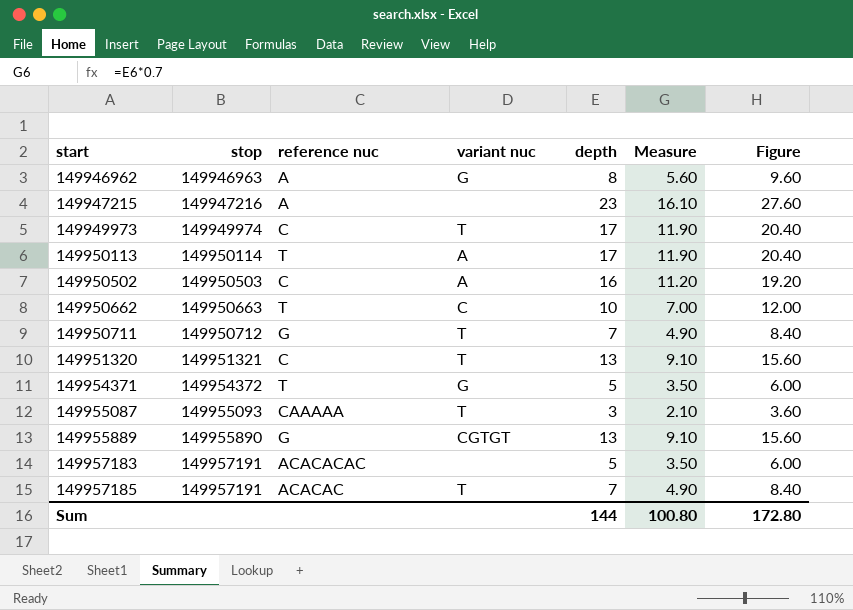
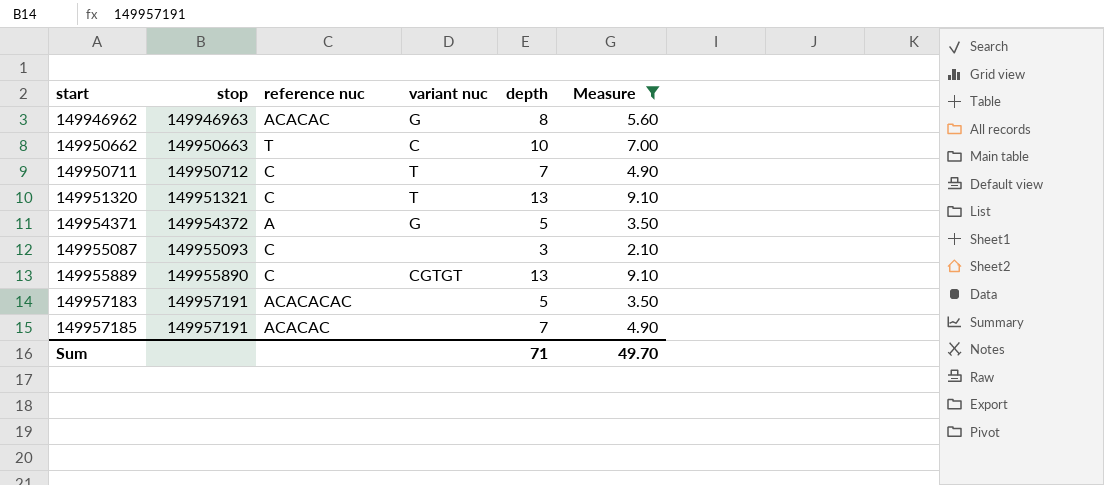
filter: none -> Measure <= 9.10
column Figure | formula: [depth] * 1.2 -> none
149946962 | reference nuc: A -> ACACAC
149950711 | reference nuc: G -> C
149954371 | reference nuc: T -> A
149955087 | reference nuc: CAAAAA -> C
149955087 | variant nuc: T -> none
149955889 | reference nuc: G -> C
149957185 | variant nuc: T -> none
Sum | depth: 144 -> 71
Sum | Measure: 100.80 -> 49.70

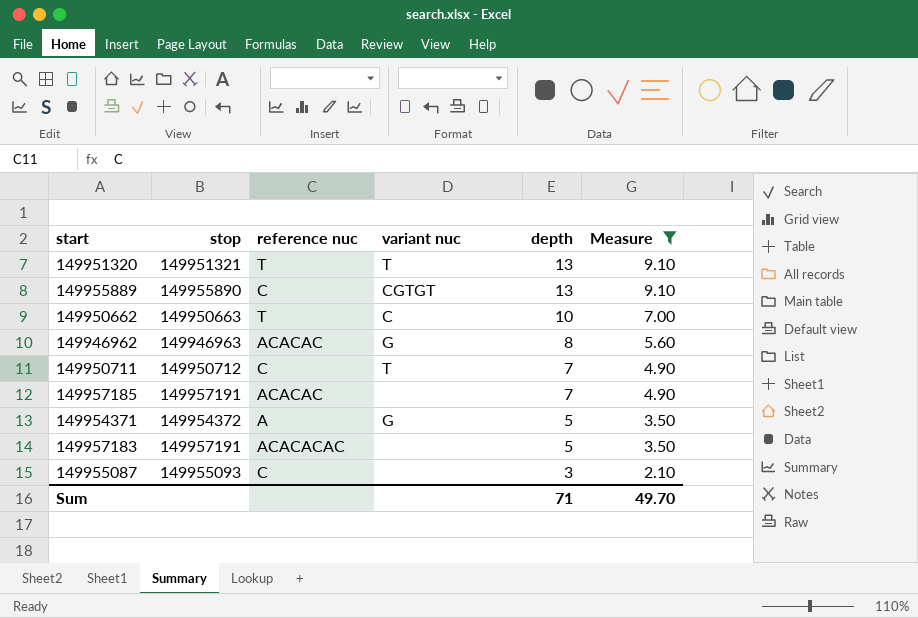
row order: start ascending -> depth descending
149951320 | reference nuc: C -> T

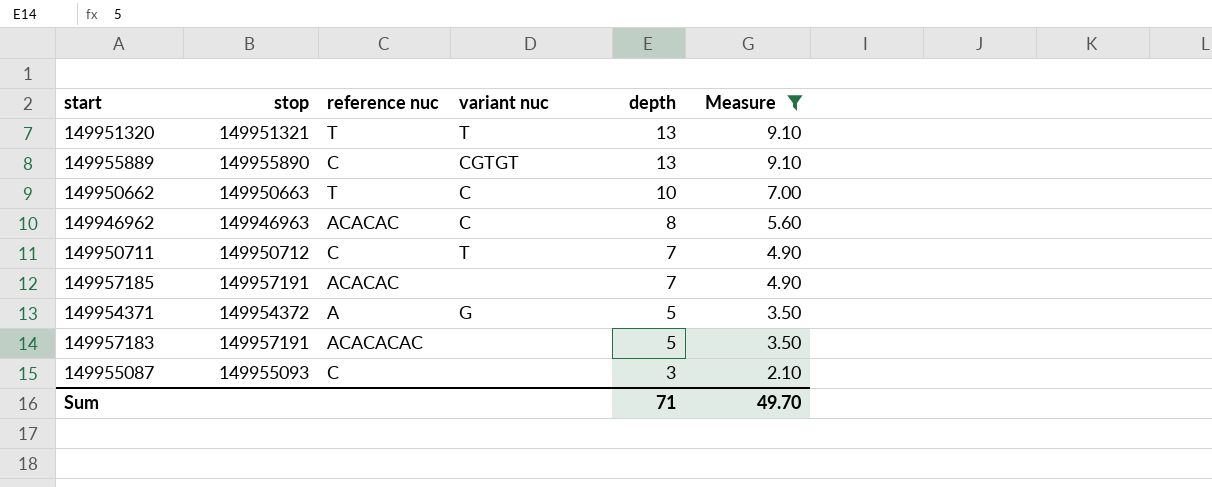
149946962 | variant nuc: G -> C

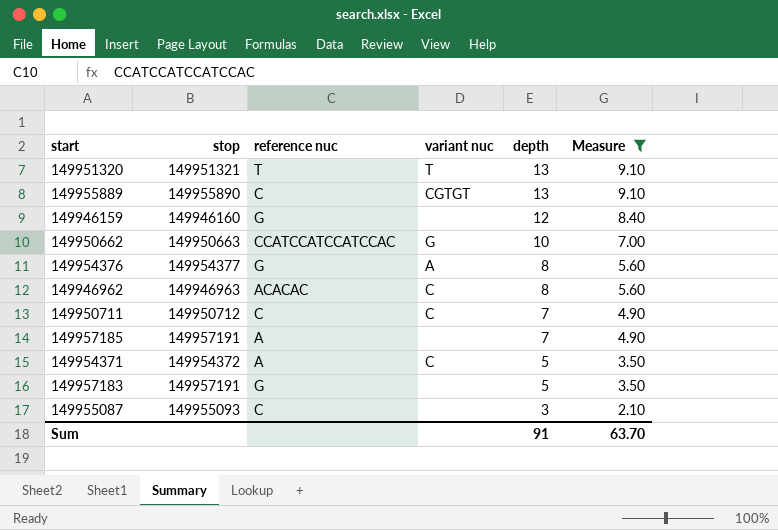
row 149946159: none -> 149946160 | G | none | 12 | 8.40
149950662 | reference nuc: T -> CCATCCATCCATCCAC
149950662 | variant nuc: C -> G
row 149954376: none -> 149954377 | G | A | 8 | 5.60
149950711 | variant nuc: T -> C
149957185 | reference nuc: ACACAC -> A
149954371 | variant nuc: G -> C
149957183 | reference nuc: ACACACAC -> G
Sum | depth: 71 -> 91
Sum | Measure: 49.70 -> 63.70

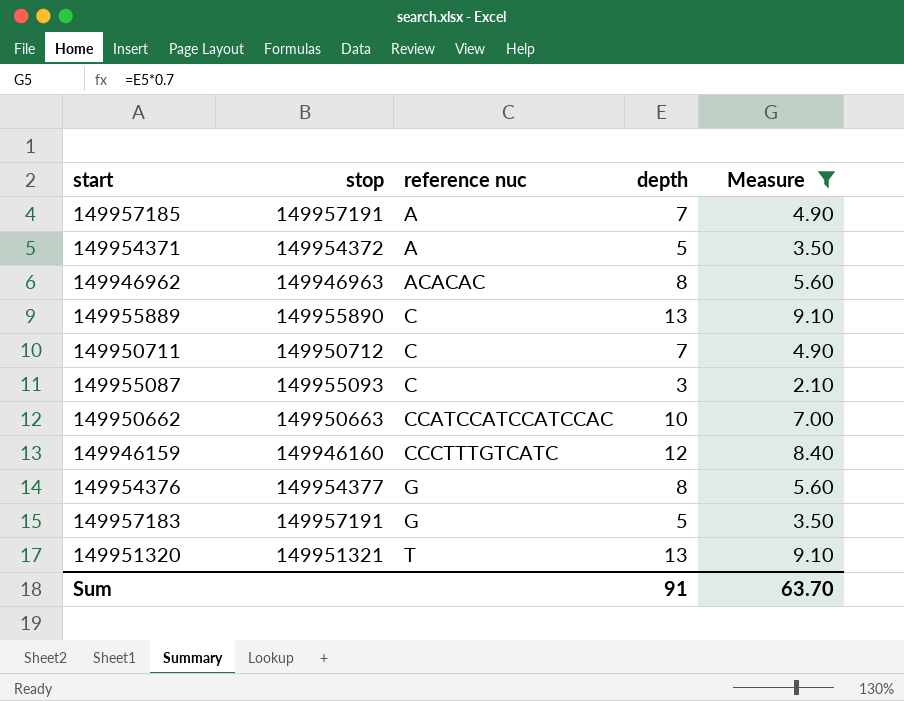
row order: depth descending -> reference nuc ascending
column variant nuc | position: 4 -> none
149946159 | reference nuc: G -> CCCTTTGTCATC

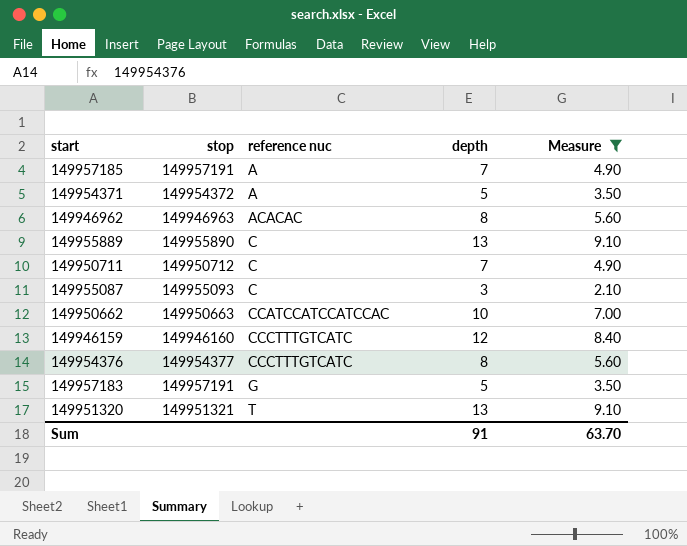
149954376 | reference nuc: G -> CCCTTTGTCATC

